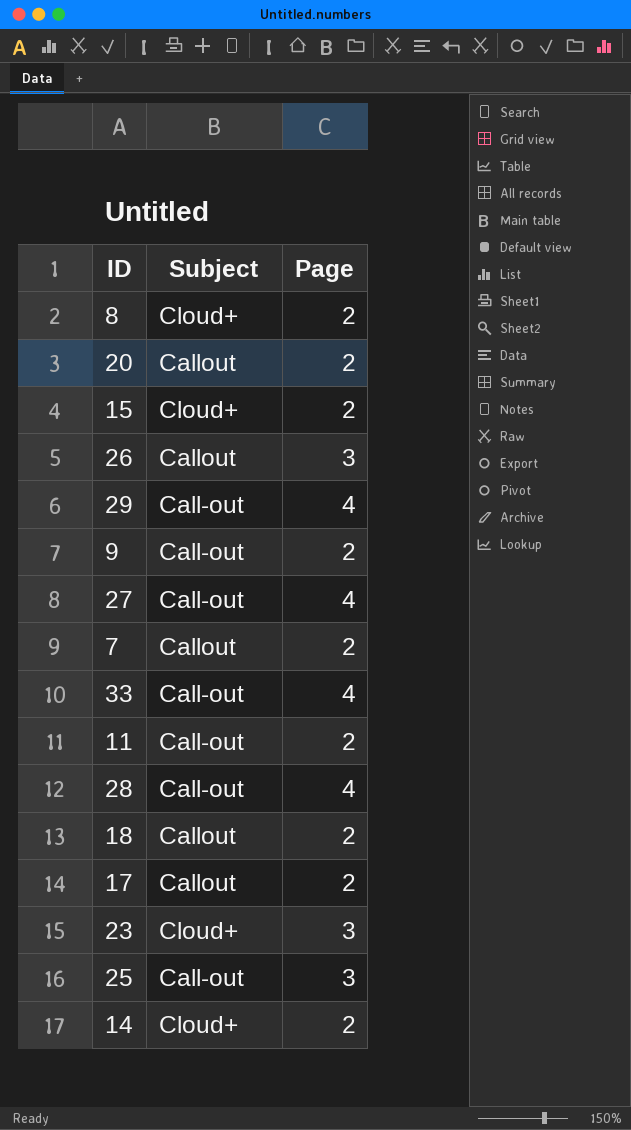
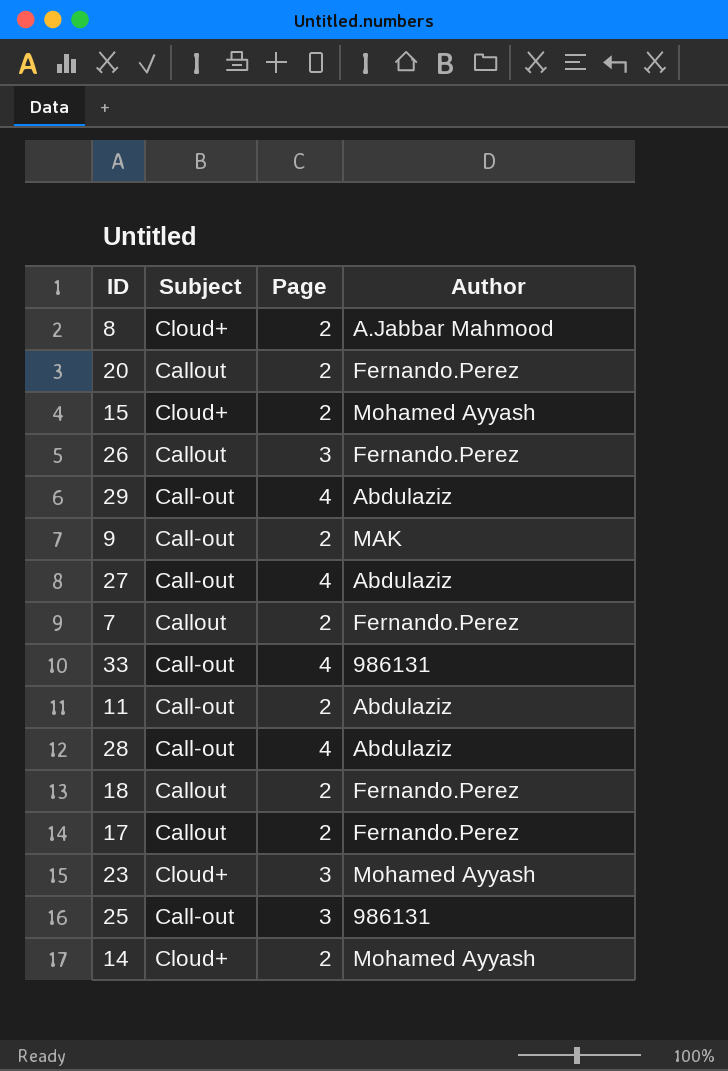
column Author | position: none -> 4

